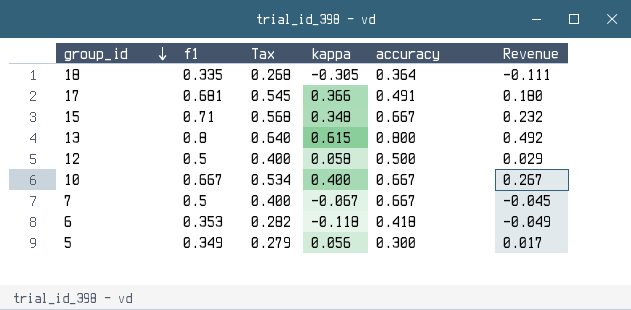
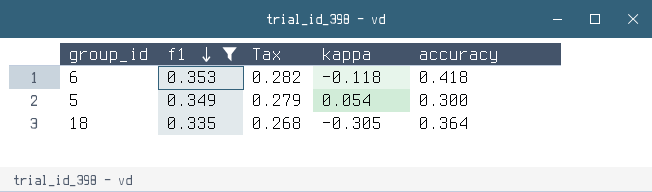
filter: none -> f1 <= 0.353
row order: group_id descending -> f1 descending
column Revenue | formula: [kappa] * [accuracy] -> none
5 | kappa: 0.056 -> 0.054

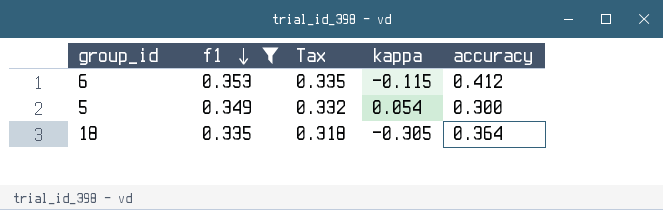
column Tax | formula: [f1] * 0.8 -> [f1] * 0.95
6 | kappa: -0.118 -> -0.115
6 | accuracy: 0.418 -> 0.412

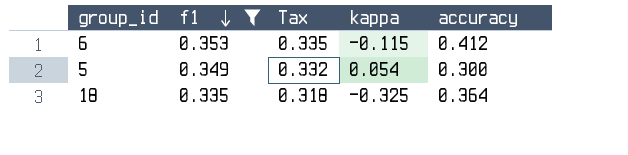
18 | kappa: -0.305 -> -0.325

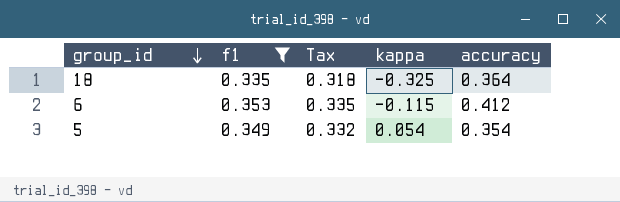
row order: f1 descending -> group_id descending
5 | accuracy: 0.300 -> 0.354

